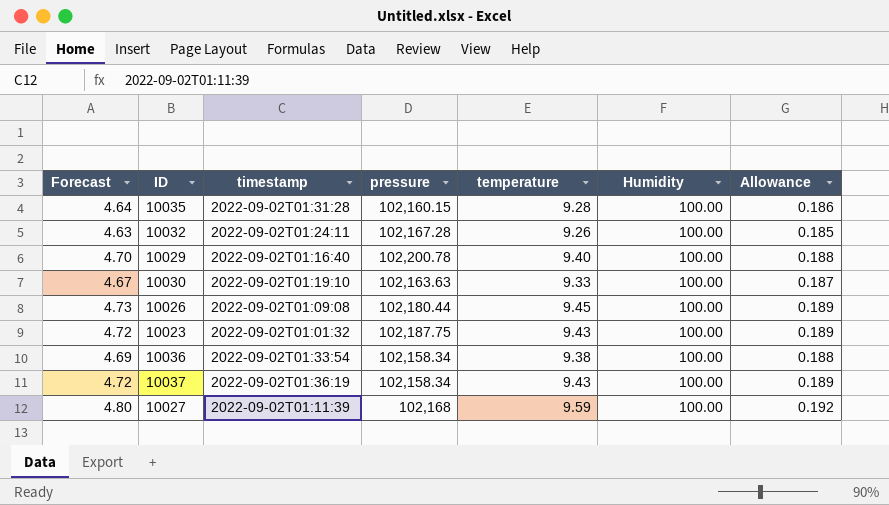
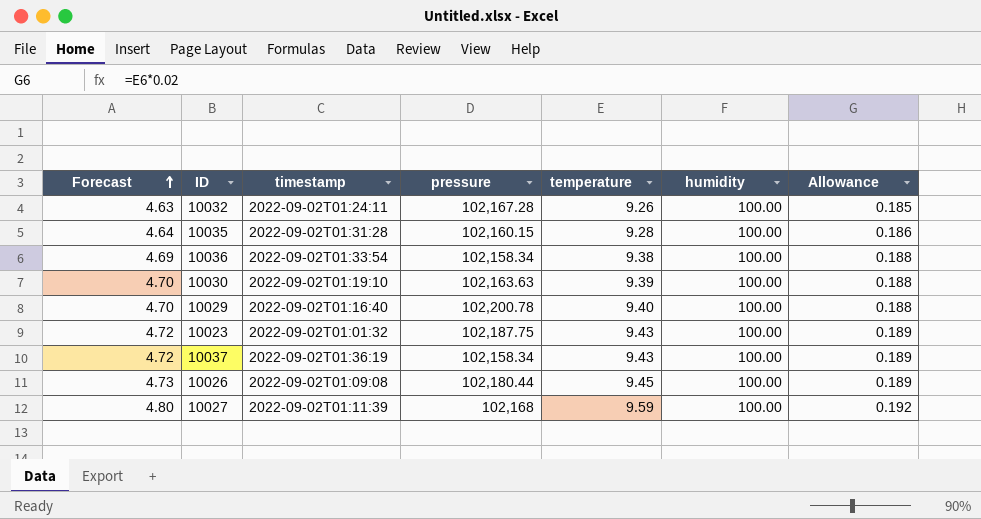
row order: none -> Forecast ascending
column name: Humidity -> humidity
10030 | Forecast: 4.67 -> 4.70
10030 | temperature: 9.33 -> 9.39
10030 | Allowance: 0.187 -> 0.188

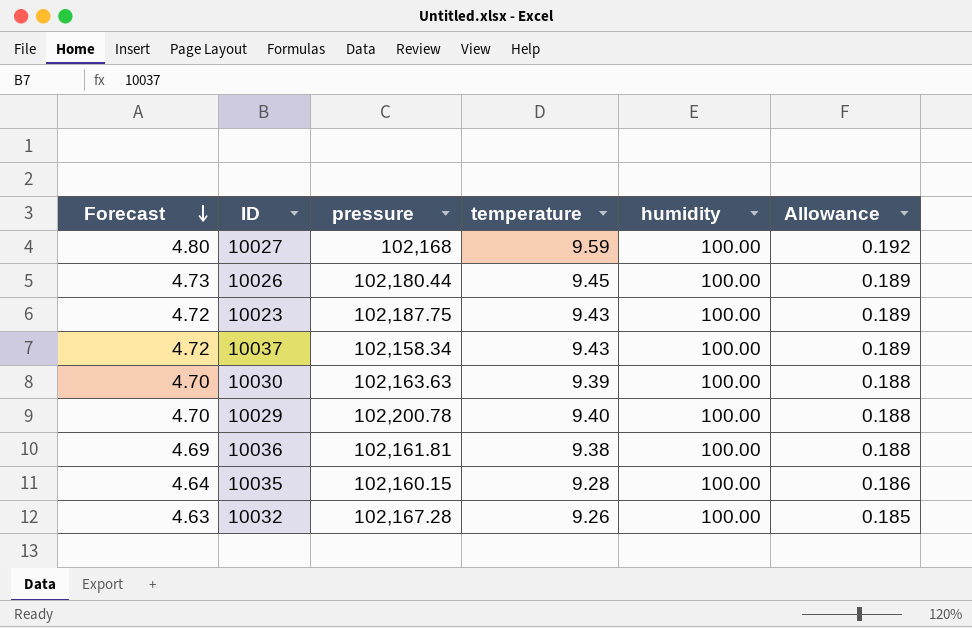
row order: Forecast ascending -> Forecast descending
column timestamp | position: 3 -> none
10036 | pressure: 102,158.34 -> 102,161.81

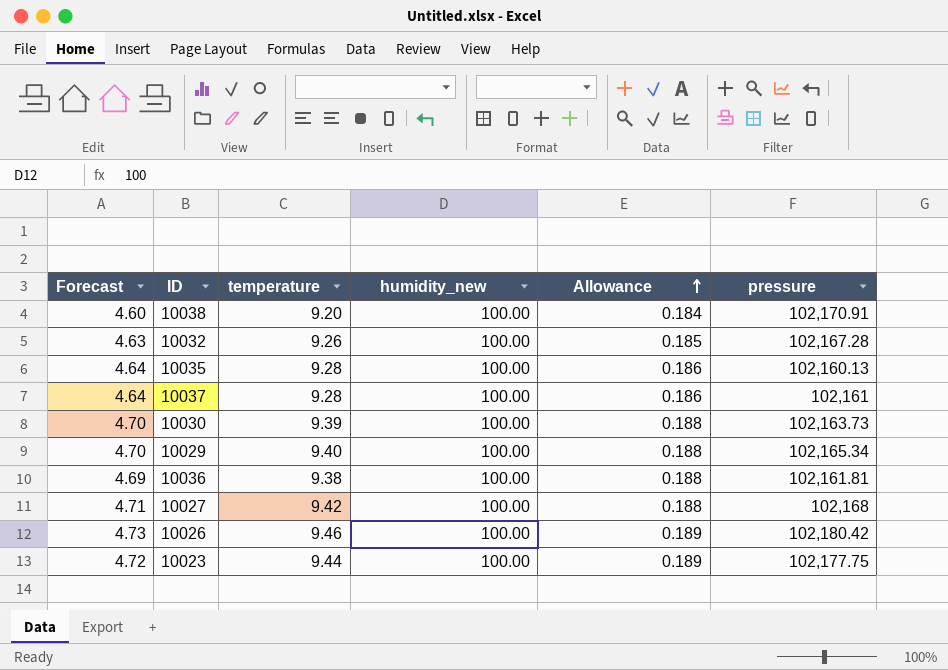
row order: Forecast descending -> Allowance ascending
column name: humidity -> humidity_new
column pressure | position: 3 -> 6
row 10038: none -> 4.60 | 9.20 | 100.00 | 0.184 | 102,170.91
10035 | pressure: 102,160.15 -> 102,160.13
10037 | Forecast: 4.72 -> 4.64
10037 | temperature: 9.43 -> 9.28
10037 | Allowance: 0.189 -> 0.186
10037 | pressure: 102,158.34 -> 102,161
10030 | pressure: 102,163.63 -> 102,163.73
10029 | pressure: 102,200.78 -> 102,165.34
10027 | Forecast: 4.80 -> 4.71
10027 | temperature: 9.59 -> 9.42
10027 | Allowance: 0.192 -> 0.188
10026 | temperature: 9.45 -> 9.46
10026 | pressure: 102,180.44 -> 102,180.42
10023 | temperature: 9.43 -> 9.44
10023 | pressure: 102,187.75 -> 102,177.75

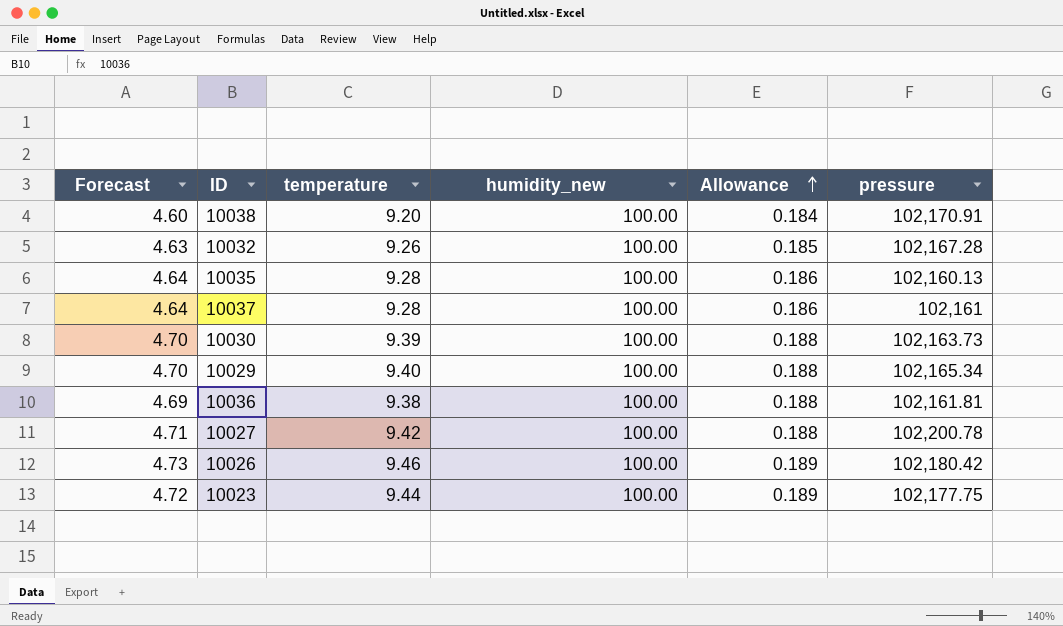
10027 | pressure: 102,168 -> 102,200.78

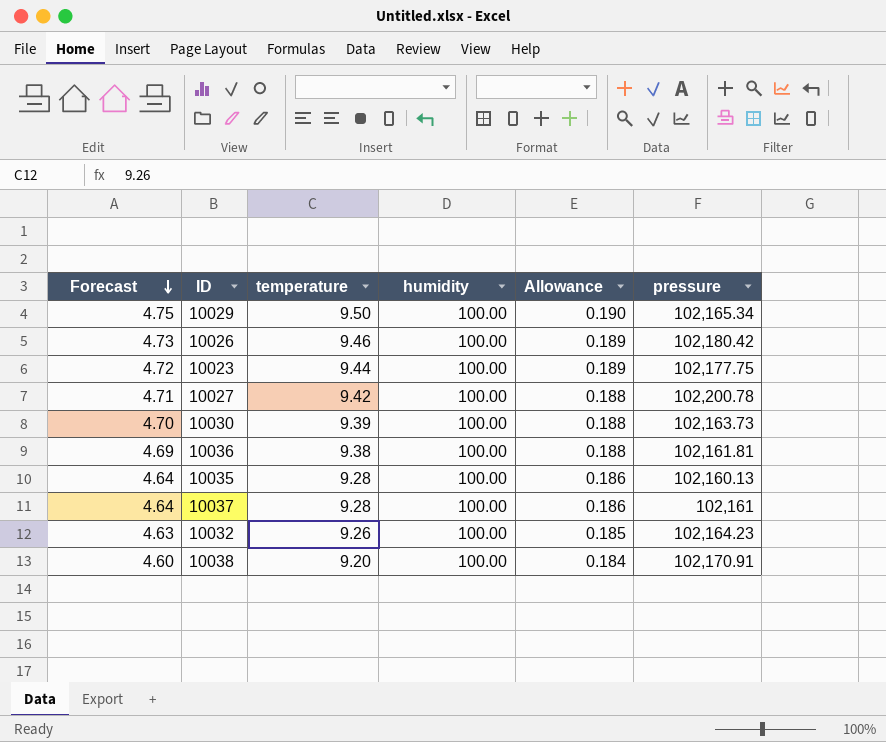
row order: Allowance ascending -> Forecast descending
column name: humidity_new -> humidity
10029 | Forecast: 4.70 -> 4.75
10029 | temperature: 9.40 -> 9.50
10029 | Allowance: 0.188 -> 0.190
10032 | pressure: 102,167.28 -> 102,164.23

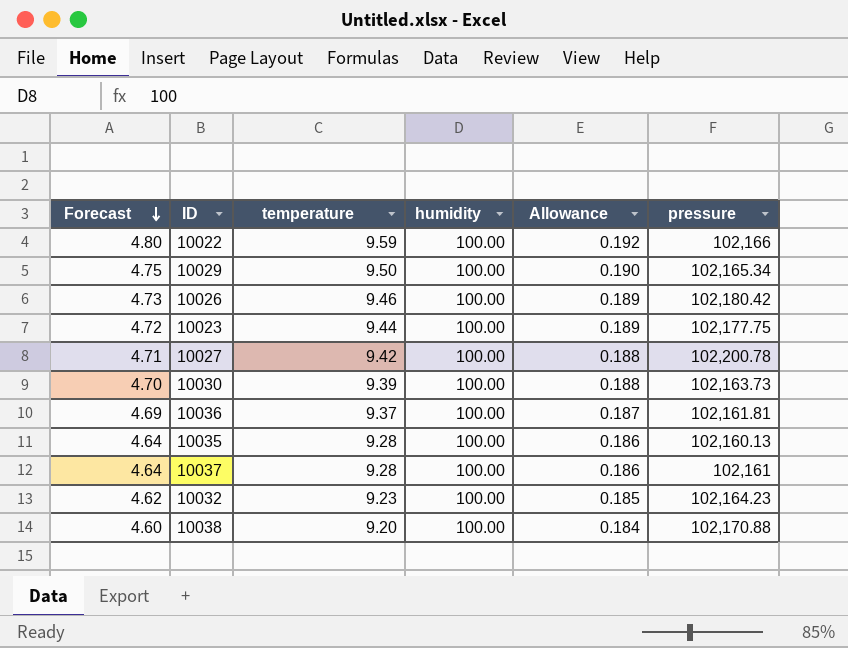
row 10022: none -> 4.80 | 9.59 | 100.00 | 0.192 | 102,166
10036 | temperature: 9.38 -> 9.37
10036 | Allowance: 0.188 -> 0.187
10032 | Forecast: 4.63 -> 4.62
10032 | temperature: 9.26 -> 9.23
10038 | pressure: 102,170.91 -> 102,170.88

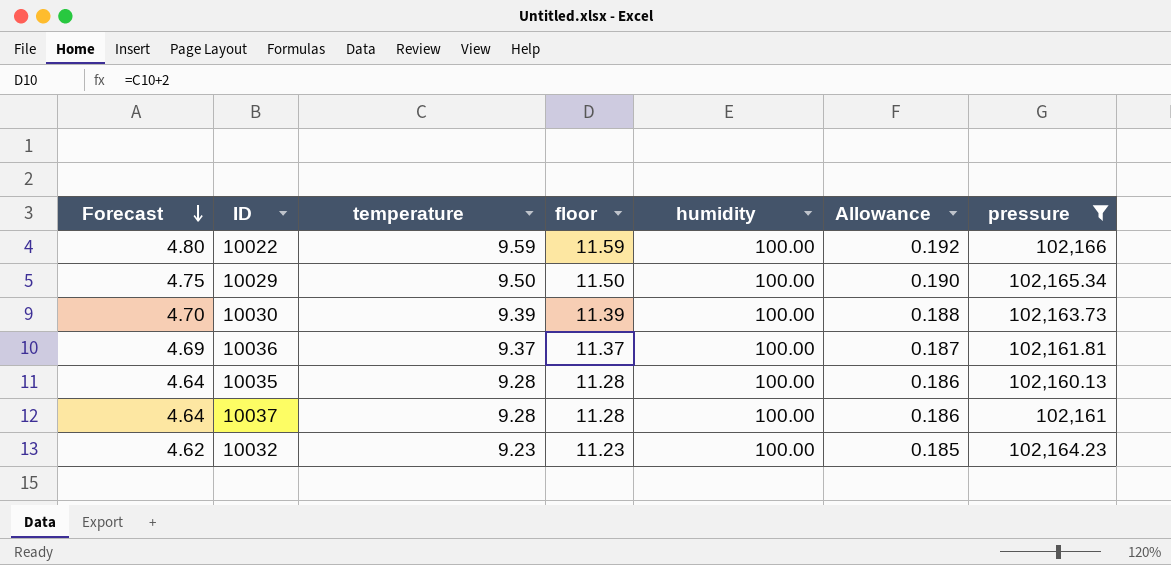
filter: none -> pressure <= 102,166
column floor | formula: none -> [temperature] + 2

